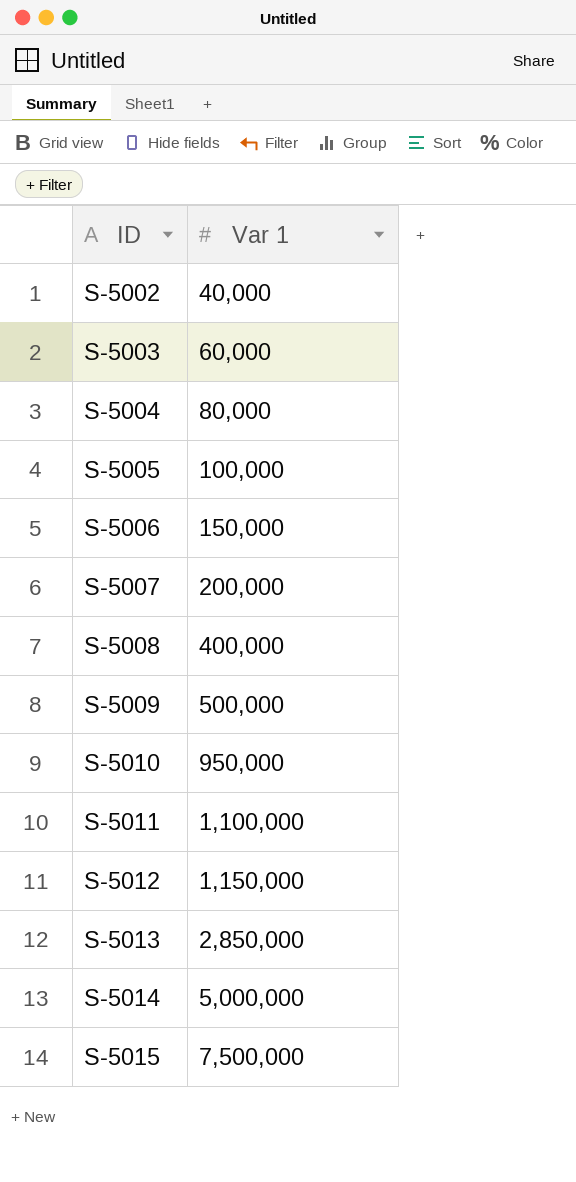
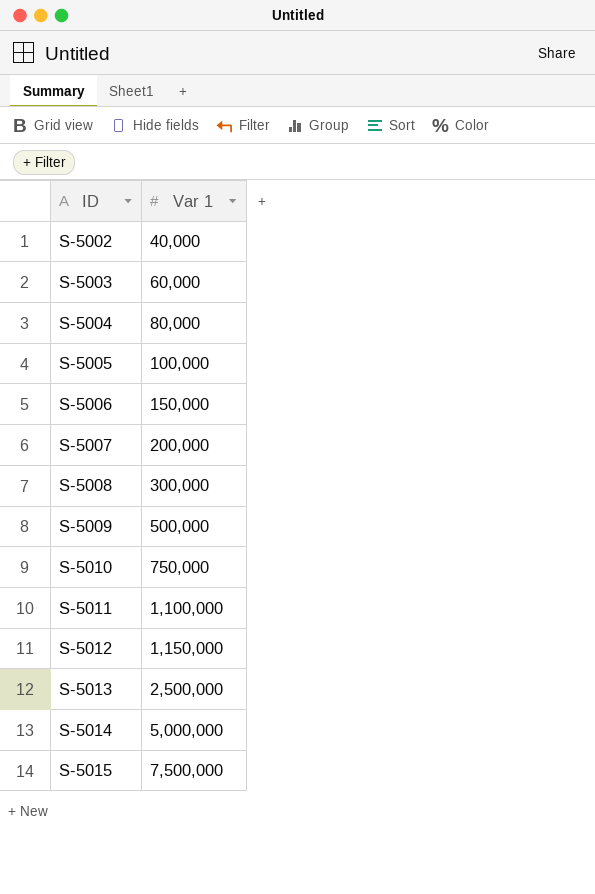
S-5008 | Var 1: 400,000 -> 300,000
S-5010 | Var 1: 950,000 -> 750,000
S-5013 | Var 1: 2,850,000 -> 2,500,000

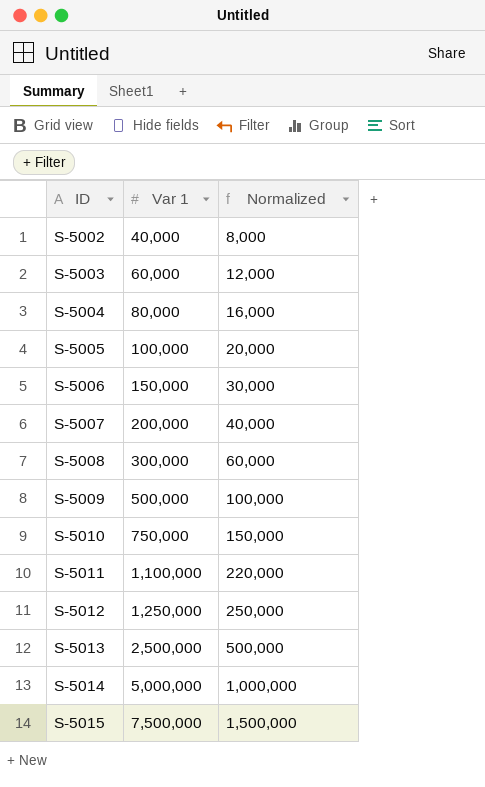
column Normalized | formula: none -> [Var 1] * 0.2
S-5012 | Var 1: 1,150,000 -> 1,250,000

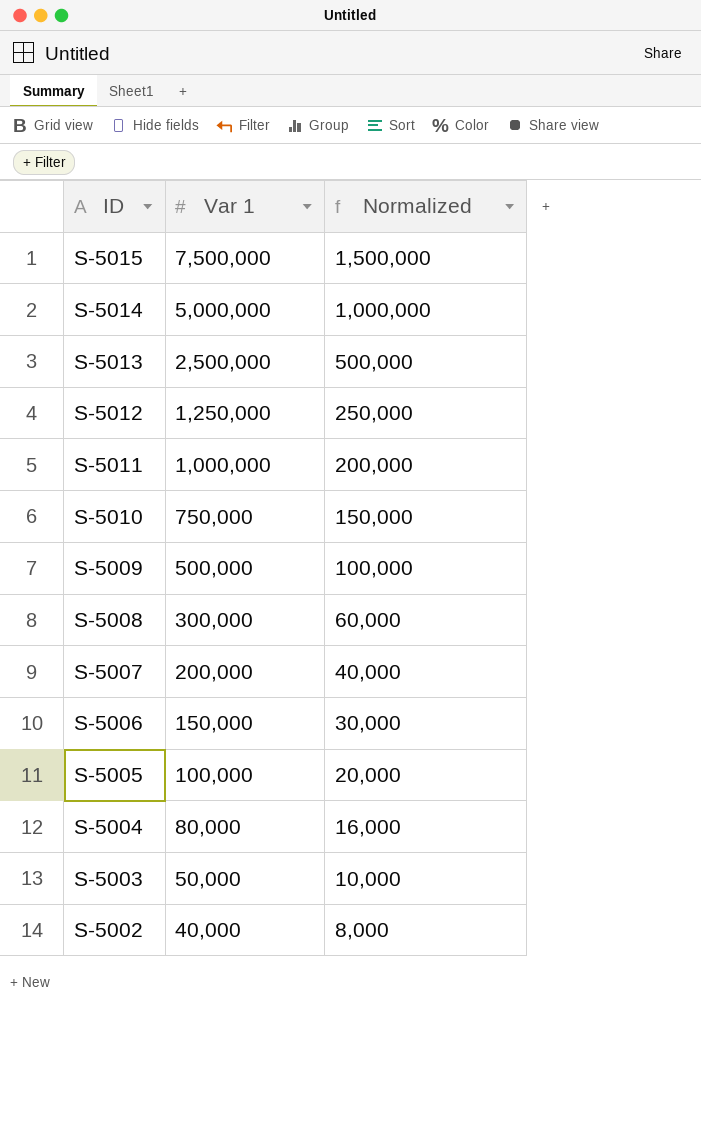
row order: ID ascending -> ID descending
S-5011 | Var 1: 1,100,000 -> 1,000,000
S-5011 | Normalized: 220,000 -> 200,000
S-5003 | Var 1: 60,000 -> 50,000
S-5003 | Normalized: 12,000 -> 10,000

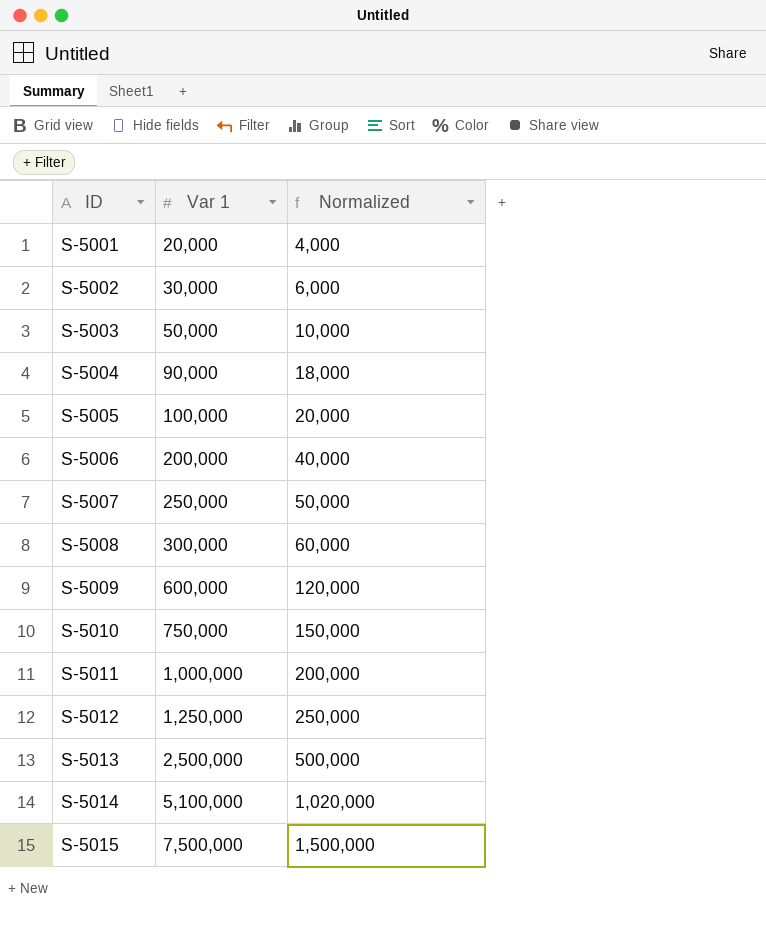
row order: ID descending -> ID ascending
row S-5001: none -> 20,000 | 4,000
S-5002 | Var 1: 40,000 -> 30,000
S-5002 | Normalized: 8,000 -> 6,000
S-5004 | Var 1: 80,000 -> 90,000
S-5004 | Normalized: 16,000 -> 18,000
S-5006 | Var 1: 150,000 -> 200,000
S-5006 | Normalized: 30,000 -> 40,000
S-5007 | Var 1: 200,000 -> 250,000
S-5007 | Normalized: 40,000 -> 50,000
S-5009 | Var 1: 500,000 -> 600,000
S-5009 | Normalized: 100,000 -> 120,000
S-5014 | Var 1: 5,000,000 -> 5,100,000
S-5014 | Normalized: 1,000,000 -> 1,020,000

